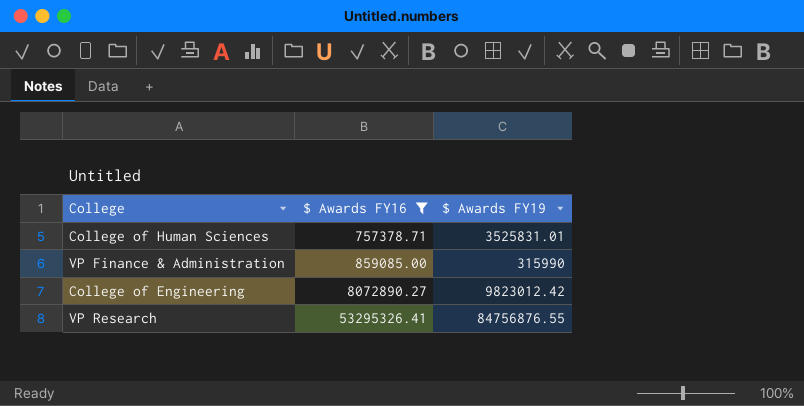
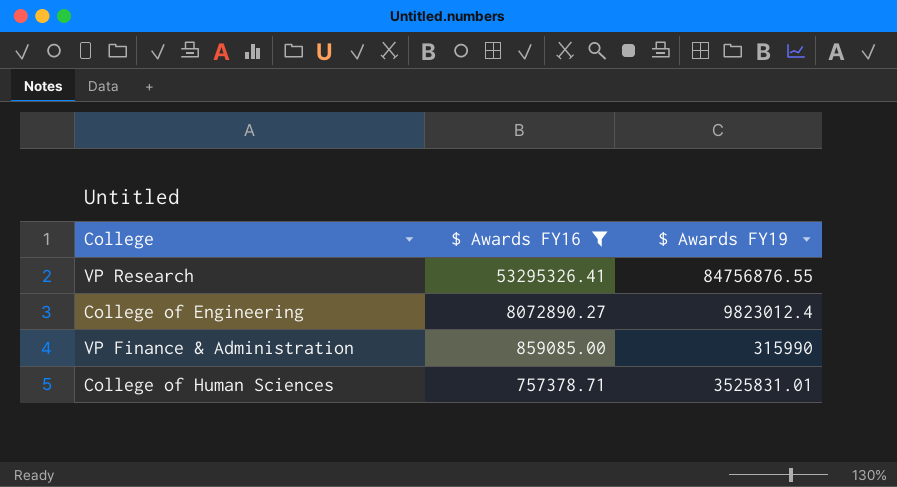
row order: $ Awards FY16 ascending -> $ Awards FY16 descending
College of Engineering | $ Awards FY19: 9823012.42 -> 9823012.4

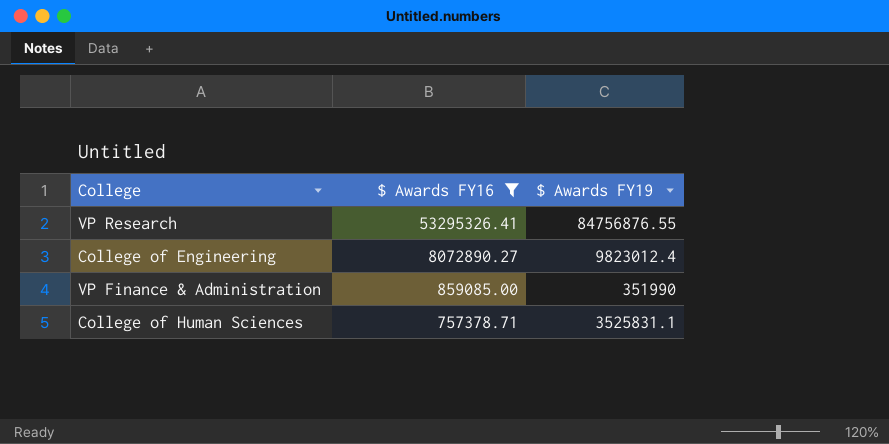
VP Finance & Administration | $ Awards FY19: 315990 -> 351990
College of Human Sciences | $ Awards FY19: 3525831.01 -> 3525831.1

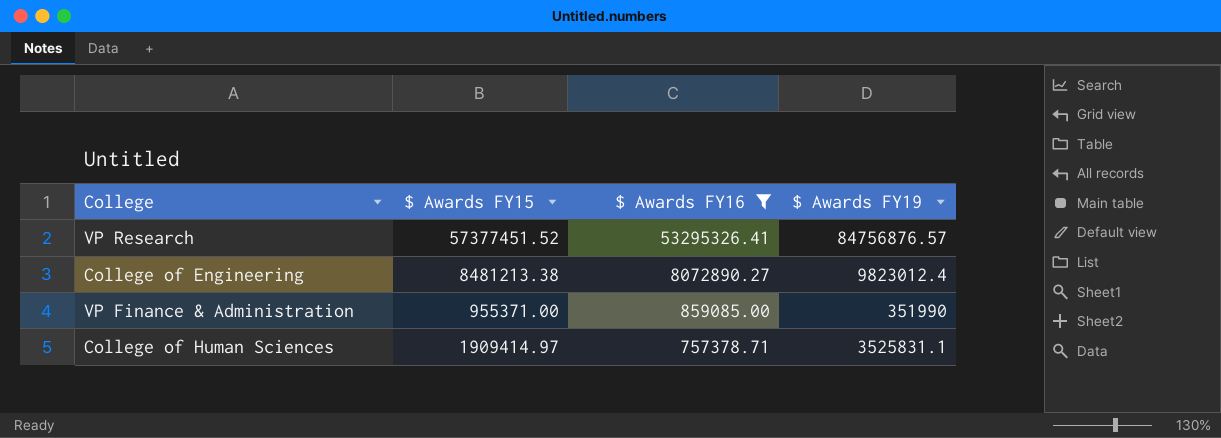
column $ Awards FY15 | position: none -> 2
VP Research | $ Awards FY19: 84756876.55 -> 84756876.57

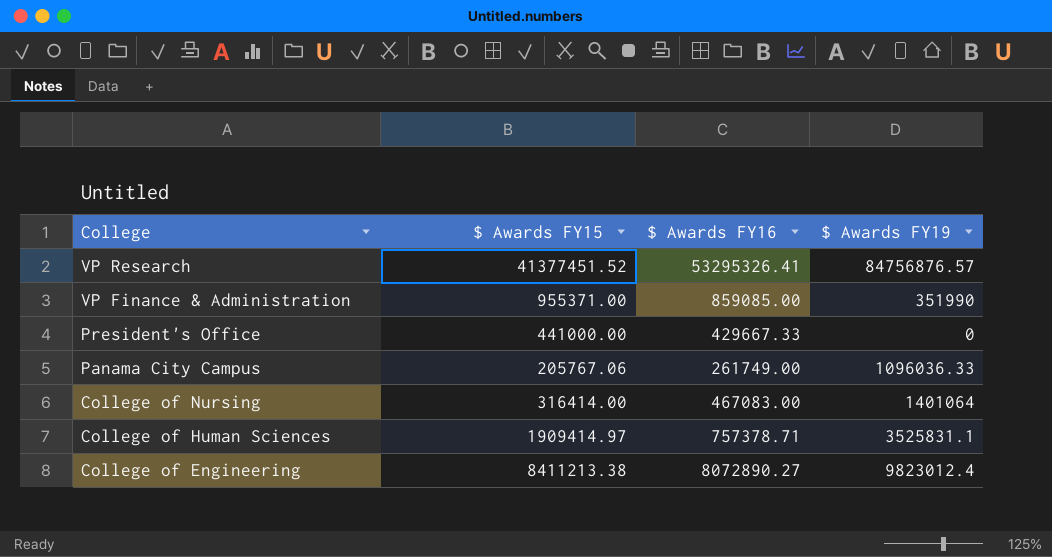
filter: $ Awards FY16 >= 757378.71 -> none
row order: $ Awards FY16 descending -> College descending
VP Research | $ Awards FY15: 57377451.52 -> 41377451.52
College of Engineering | $ Awards FY15: 8481213.38 -> 8411213.38

